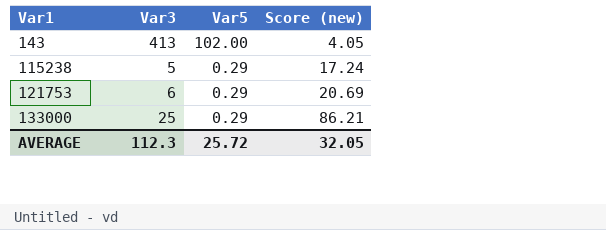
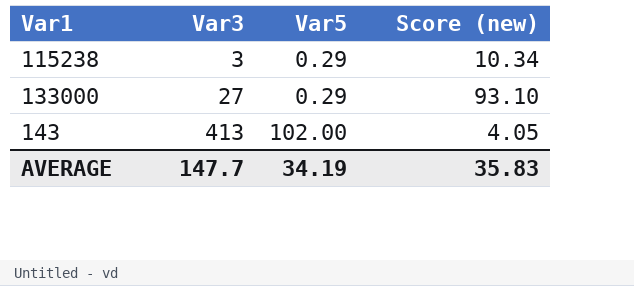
row order: Var1 ascending -> Var3 ascending
row 121753: 6 | 0.29 | 20.69 -> none
115238 | Var3: 5 -> 3
115238 | Score (new): 17.24 -> 10.34
133000 | Var3: 25 -> 27
133000 | Score (new): 86.21 -> 93.10
AVERAGE | Var3: 112.3 -> 147.7
AVERAGE | Var5: 25.72 -> 34.19
AVERAGE | Score (new): 32.05 -> 35.83

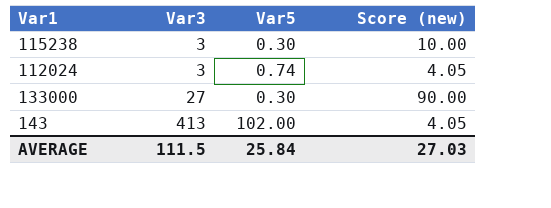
115238 | Var5: 0.29 -> 0.30
115238 | Score (new): 10.34 -> 10.00
row 112024: none -> 3 | 0.74 | 4.05
133000 | Var5: 0.29 -> 0.30
133000 | Score (new): 93.10 -> 90.00
AVERAGE | Var3: 147.7 -> 111.5
AVERAGE | Var5: 34.19 -> 25.84
AVERAGE | Score (new): 35.83 -> 27.03

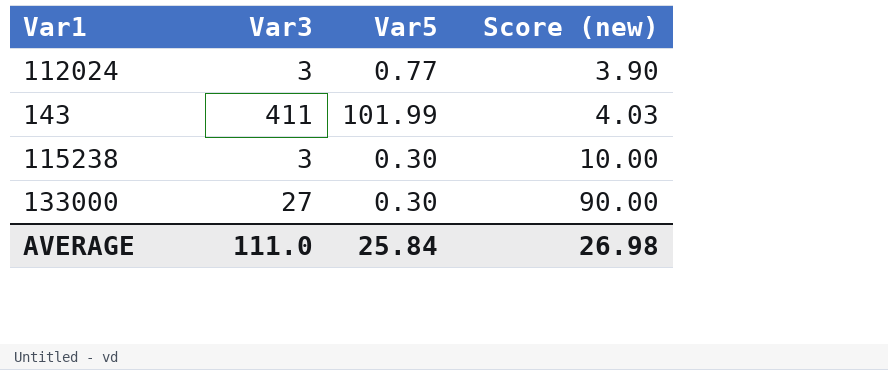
row order: Var3 ascending -> Score (new) ascending
112024 | Var5: 0.74 -> 0.77
112024 | Score (new): 4.05 -> 3.90
143 | Var3: 413 -> 411
143 | Var5: 102.00 -> 101.99
143 | Score (new): 4.05 -> 4.03
AVERAGE | Var3: 111.5 -> 111.0
AVERAGE | Score (new): 27.03 -> 26.98

